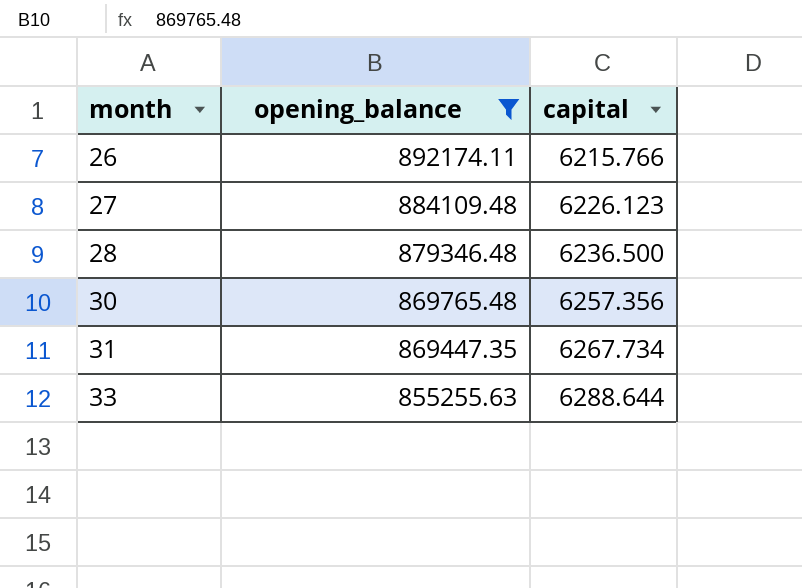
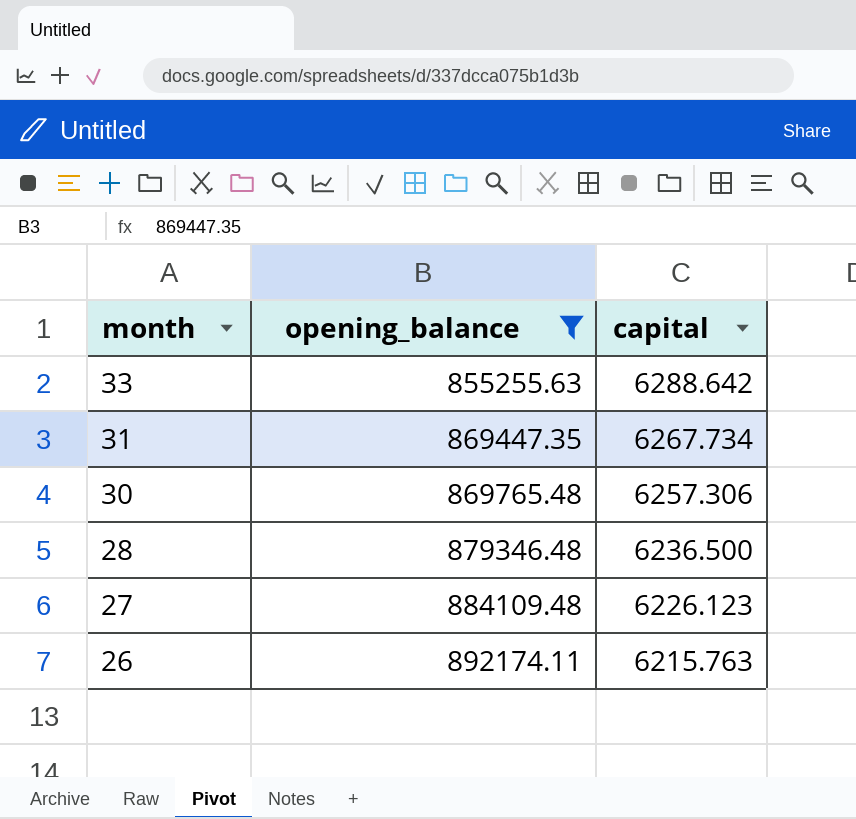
row order: month ascending -> month descending
33 | capital: 6288.644 -> 6288.642
30 | capital: 6257.356 -> 6257.306
26 | capital: 6215.766 -> 6215.763

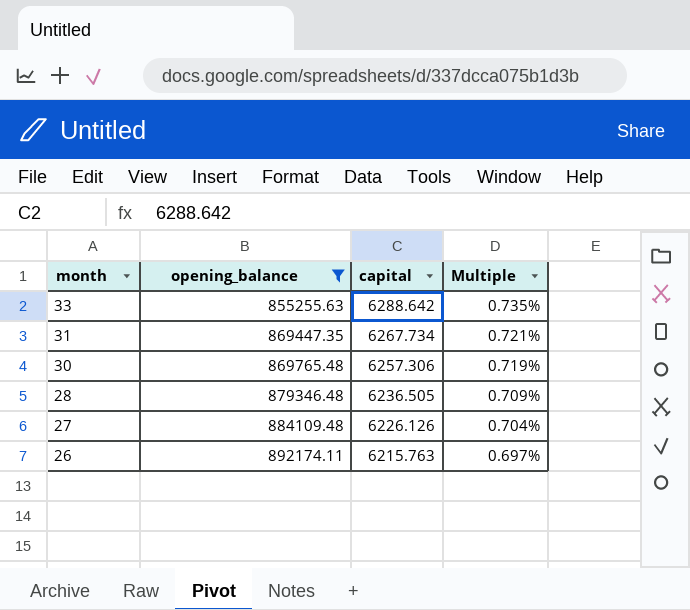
column Multiple | formula: none -> [capital] / [opening_balance]
28 | capital: 6236.500 -> 6236.505
27 | capital: 6226.123 -> 6226.126

